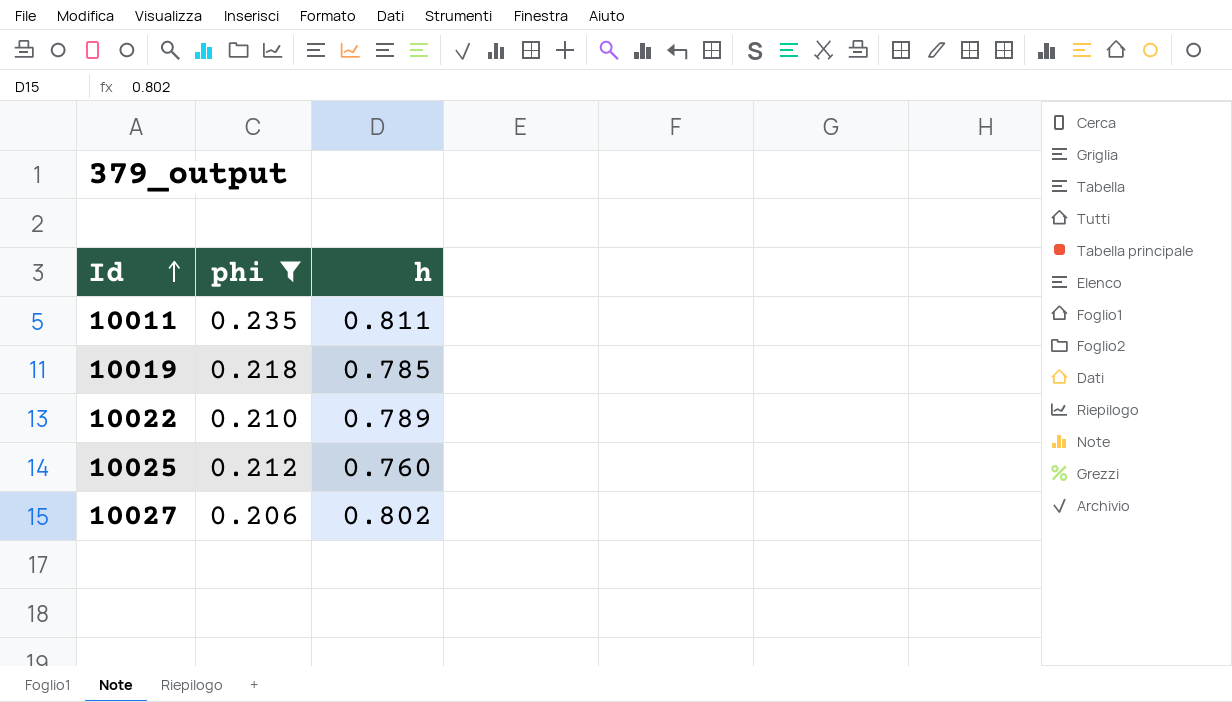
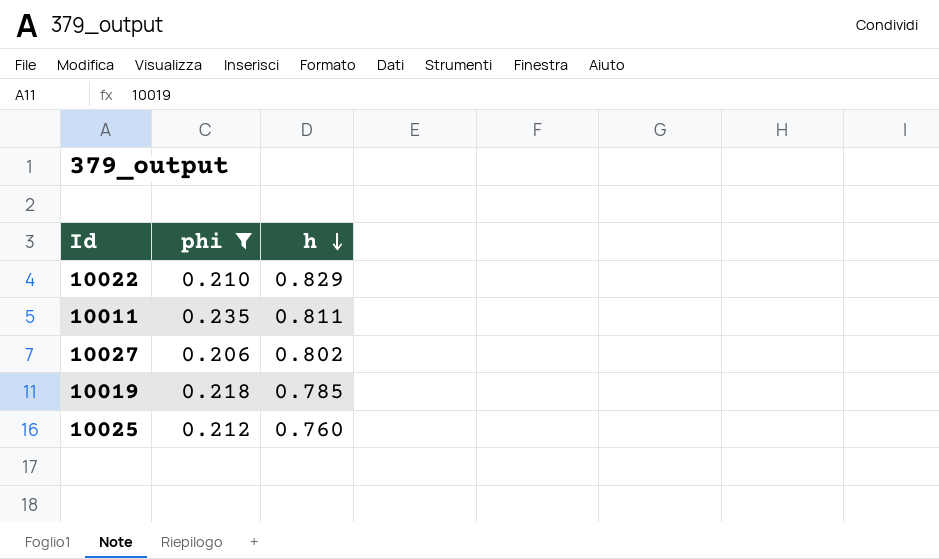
row order: Id ascending -> h descending
10022 | h: 0.789 -> 0.829

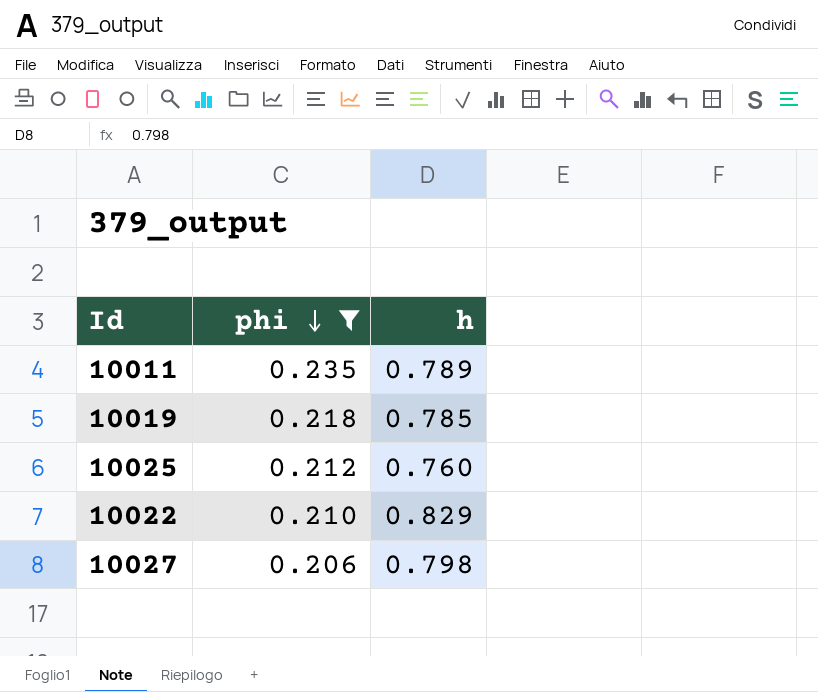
row order: h descending -> phi descending
10011 | h: 0.811 -> 0.789
10027 | h: 0.802 -> 0.798

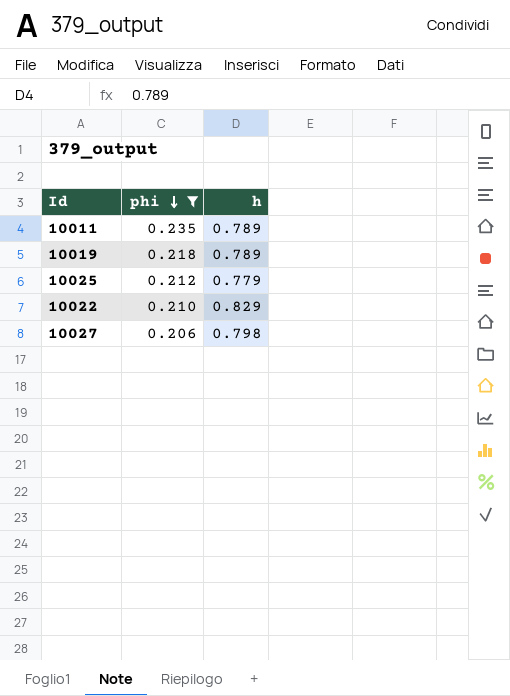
10019 | h: 0.785 -> 0.789
10025 | h: 0.760 -> 0.779

